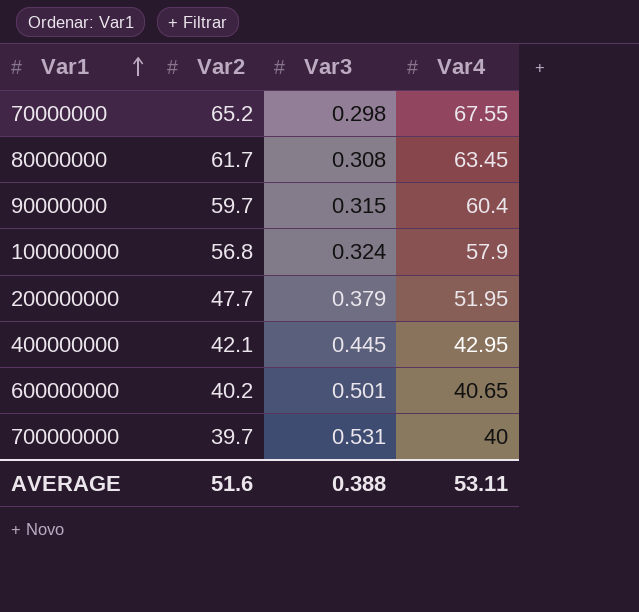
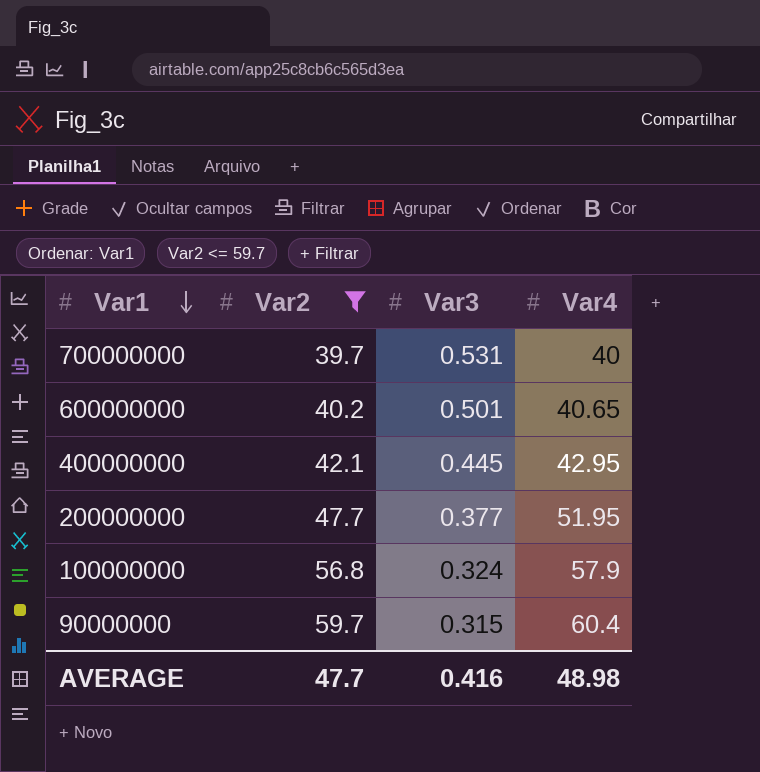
filter: none -> Var2 <= 59.7
row order: Var1 ascending -> Var1 descending
200000000 | Var3: 0.379 -> 0.377
AVERAGE | Var2: 51.6 -> 47.7
AVERAGE | Var3: 0.388 -> 0.416
AVERAGE | Var4: 53.11 -> 48.98

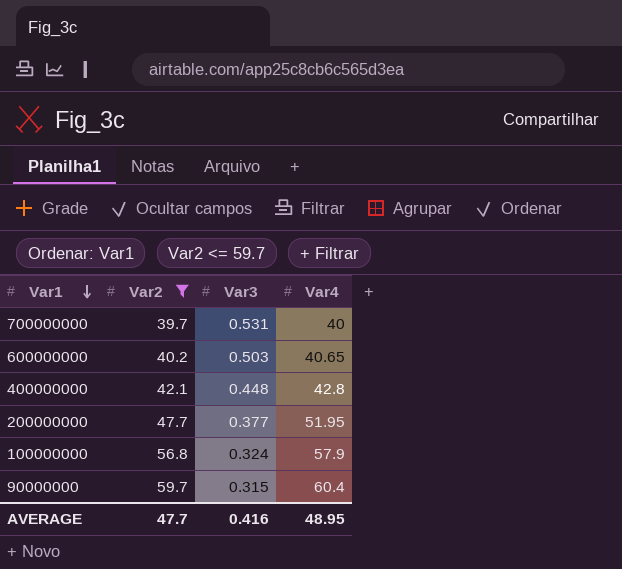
600000000 | Var3: 0.501 -> 0.503
400000000 | Var3: 0.445 -> 0.448
400000000 | Var4: 42.95 -> 42.8
AVERAGE | Var4: 48.98 -> 48.95

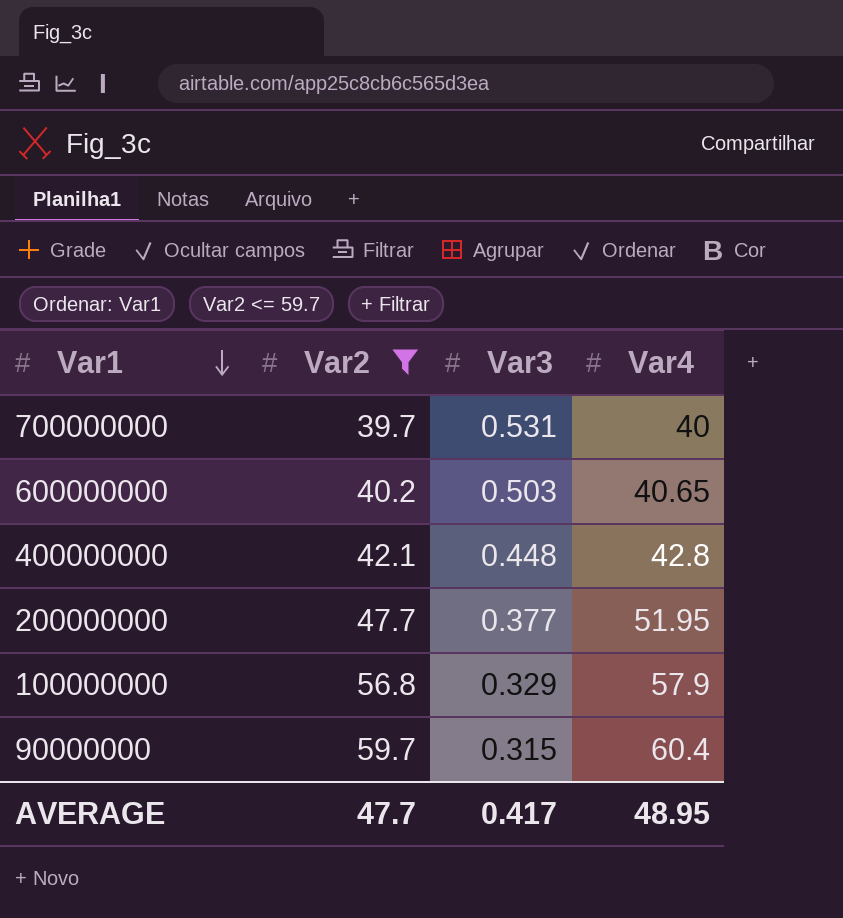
100000000 | Var3: 0.324 -> 0.329
AVERAGE | Var3: 0.416 -> 0.417

